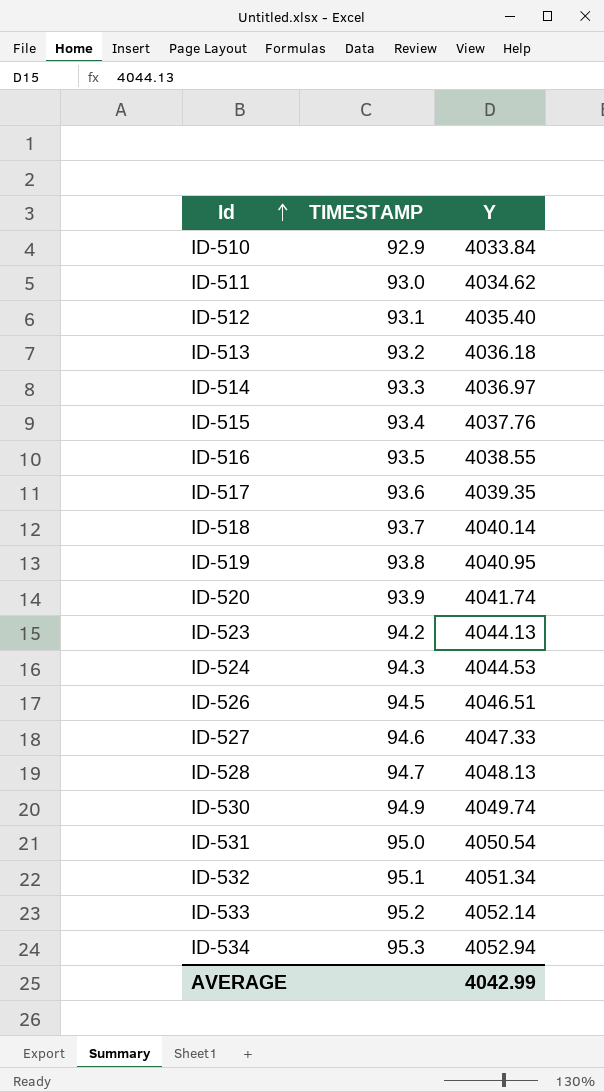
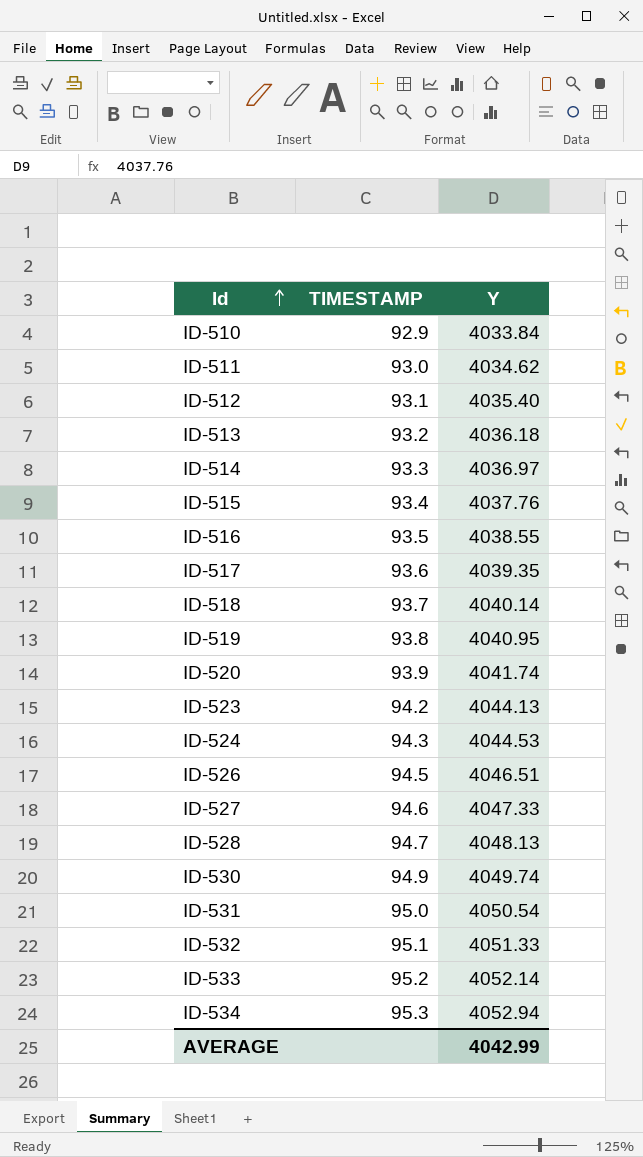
ID-532 | Y: 4051.34 -> 4051.33

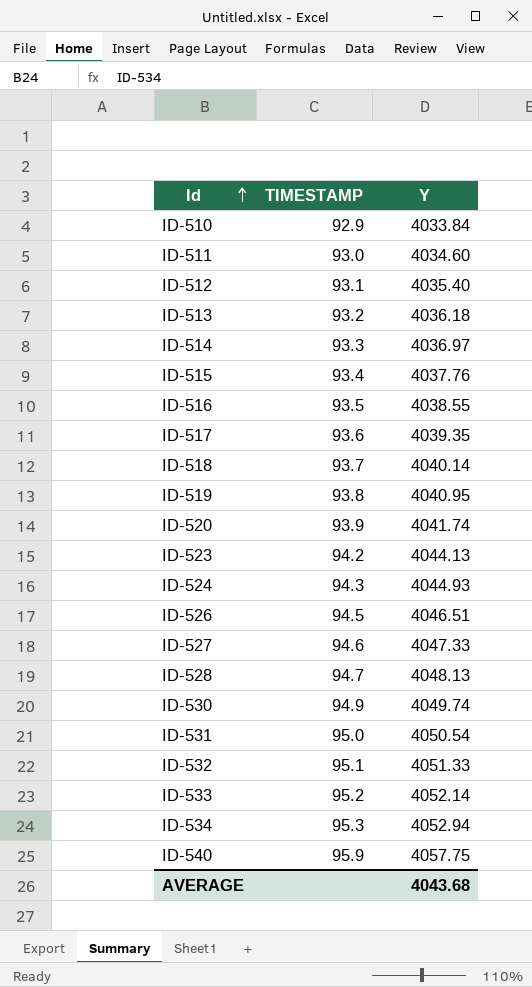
ID-511 | Y: 4034.62 -> 4034.60
ID-524 | Y: 4044.53 -> 4044.93
row ID-540: none -> 95.9 | 4057.75
AVERAGE | Y: 4042.99 -> 4043.68

